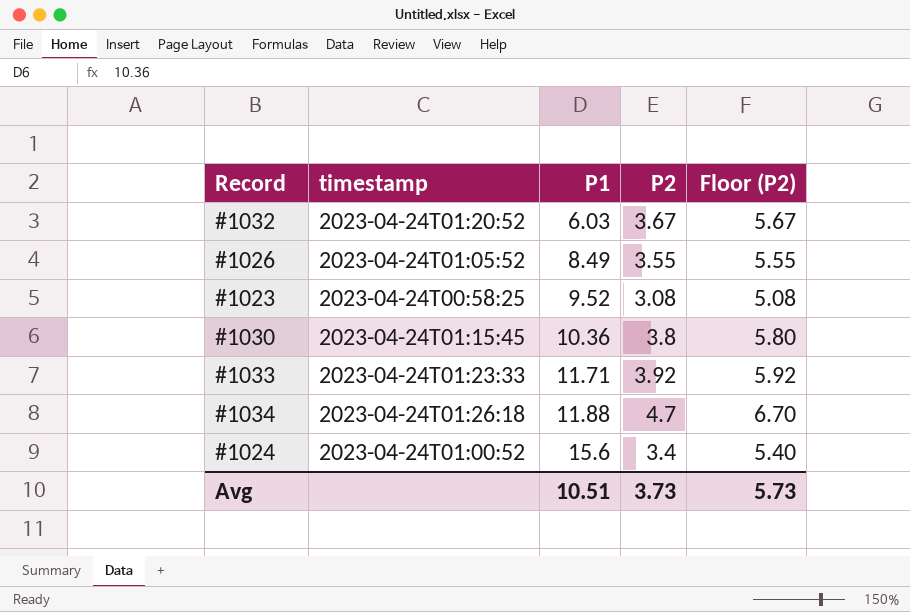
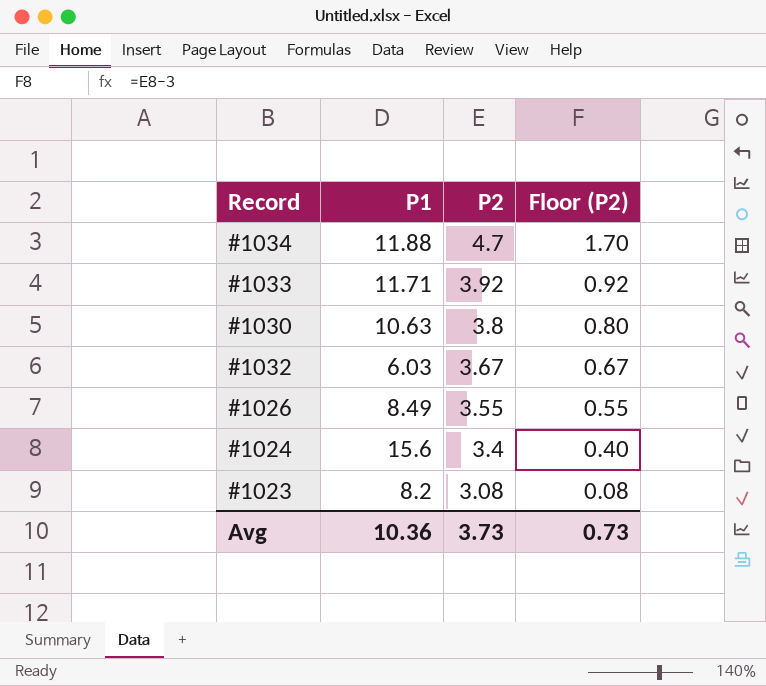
row order: P1 ascending -> P2 descending
column timestamp | position: 2 -> none
column Floor (P2) | formula: [P2] + 2 -> [P2] - 3
#1030 | P1: 10.36 -> 10.63
#1023 | P1: 9.52 -> 8.2
Avg | P1: 10.51 -> 10.36
Avg | Floor (P2): 5.73 -> 0.73

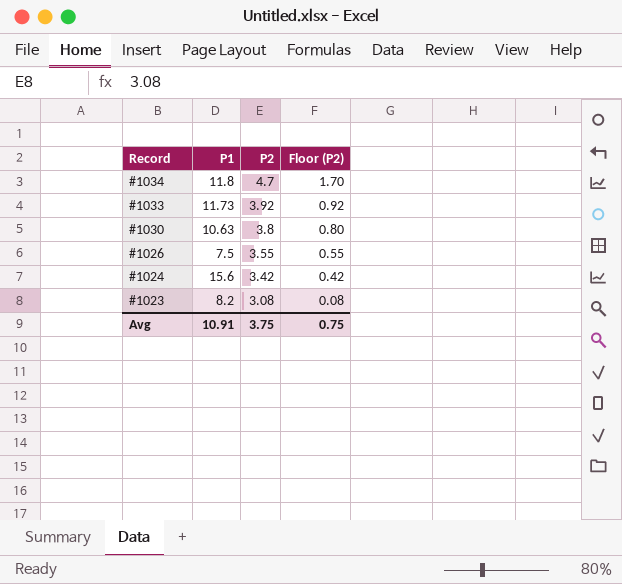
row #1032: 6.03 | 3.67 | 0.67 -> none
#1034 | P1: 11.88 -> 11.8
#1033 | P1: 11.71 -> 11.73
#1026 | P1: 8.49 -> 7.5
#1024 | P2: 3.4 -> 3.42
#1024 | Floor (P2): 0.40 -> 0.42
Avg | P1: 10.36 -> 10.91
Avg | P2: 3.73 -> 3.75
Avg | Floor (P2): 0.73 -> 0.75

